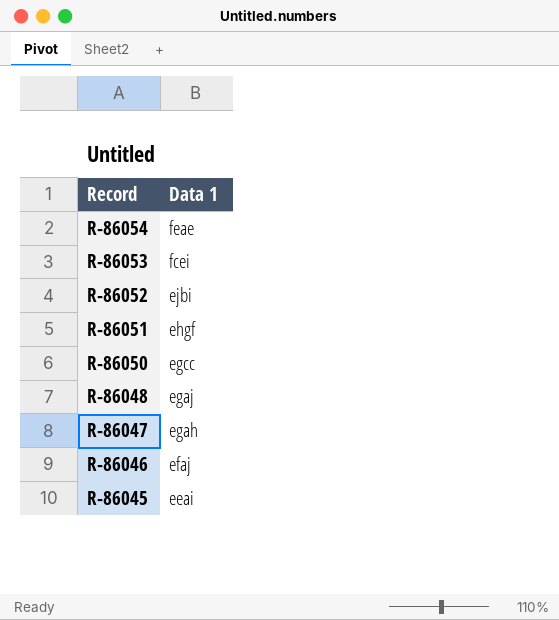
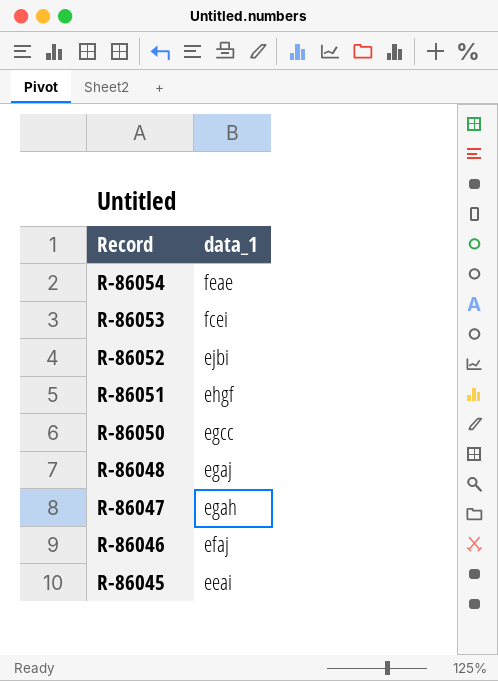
column name: Data 1 -> data_1

